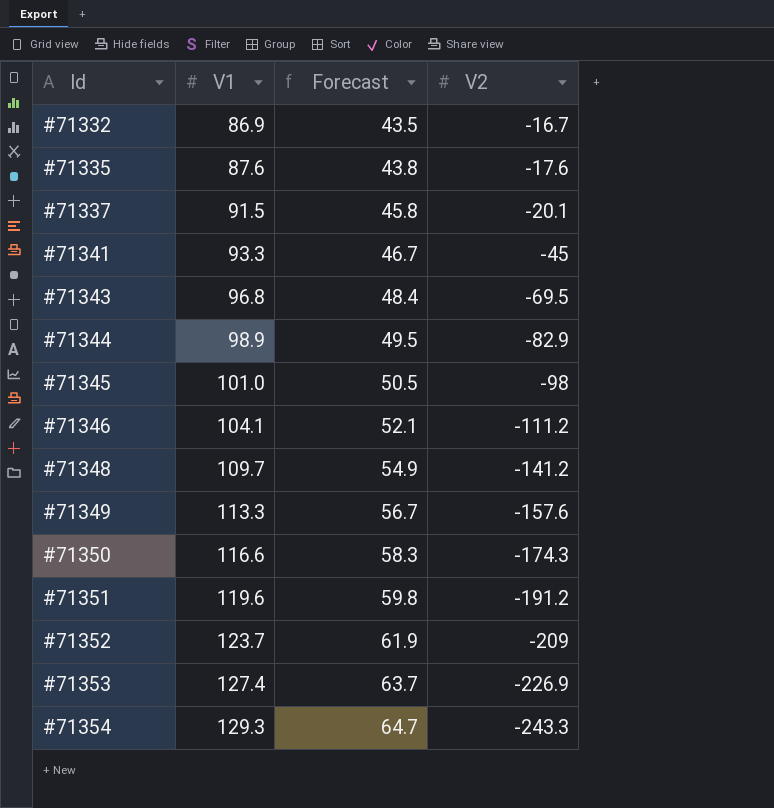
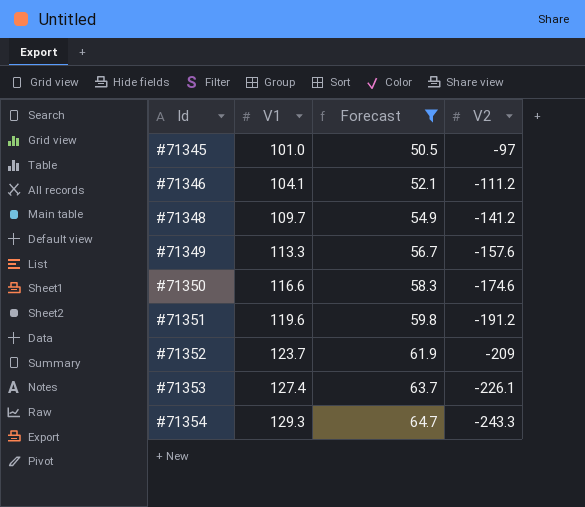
filter: none -> Forecast >= 50.5
#71345 | V2: -98 -> -97
#71350 | V2: -174.3 -> -174.6
#71353 | V2: -226.9 -> -226.1

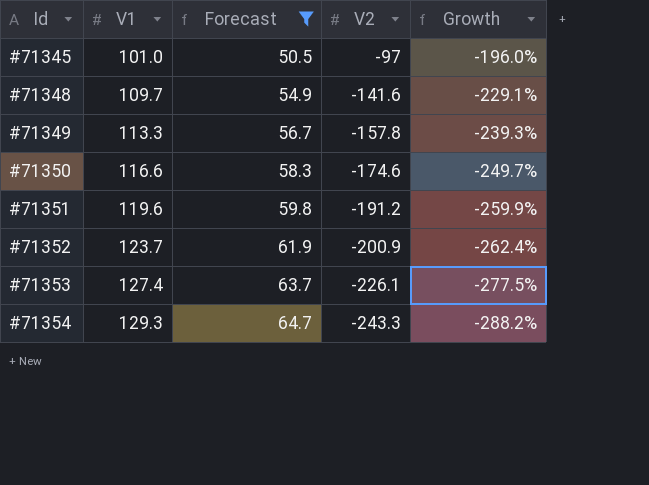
column Growth | formula: none -> ([V2] - [V1]) / [V1]
row #71346: 104.1 | 52.1 | -111.2 -> none
#71348 | V2: -141.2 -> -141.6
#71349 | V2: -157.6 -> -157.8
#71352 | V2: -209 -> -200.9

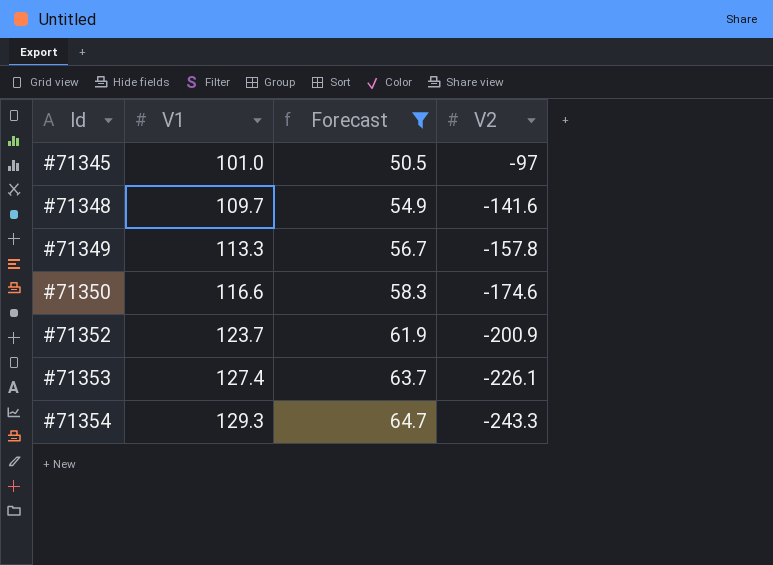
column Growth | formula: ([V2] - [V1]) / [V1] -> none
row #71351: 119.6 | 59.8 | -191.2 | -259.9% -> none

